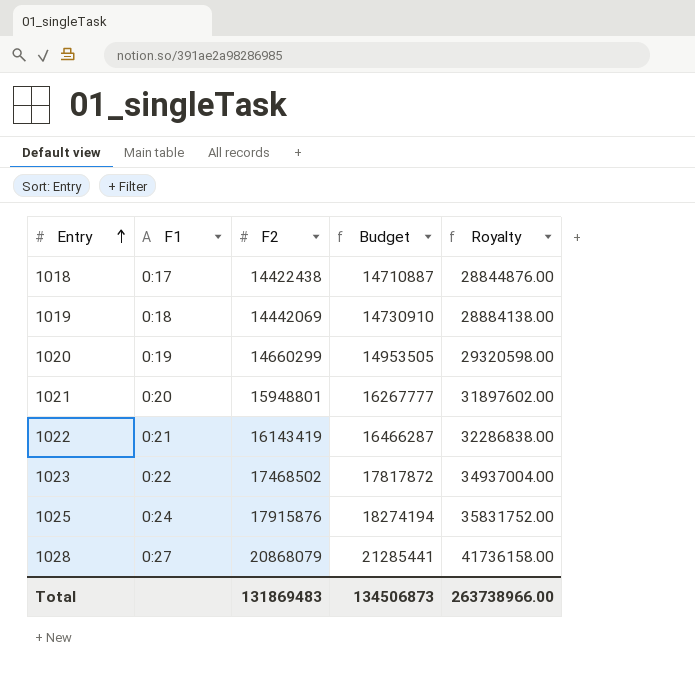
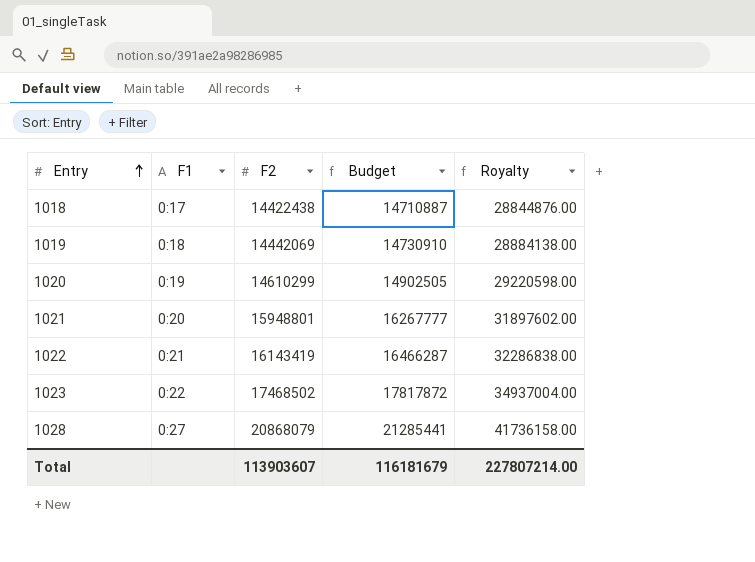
row 1025: 0:24 | 17915876 | 18274194 | 35831752.00 -> none
1020 | F2: 14660299 -> 14610299
1020 | Budget: 14953505 -> 14902505
1020 | Royalty: 29320598.00 -> 29220598.00
Total | F2: 131869483 -> 113903607
Total | Budget: 134506873 -> 116181679
Total | Royalty: 263738966.00 -> 227807214.00

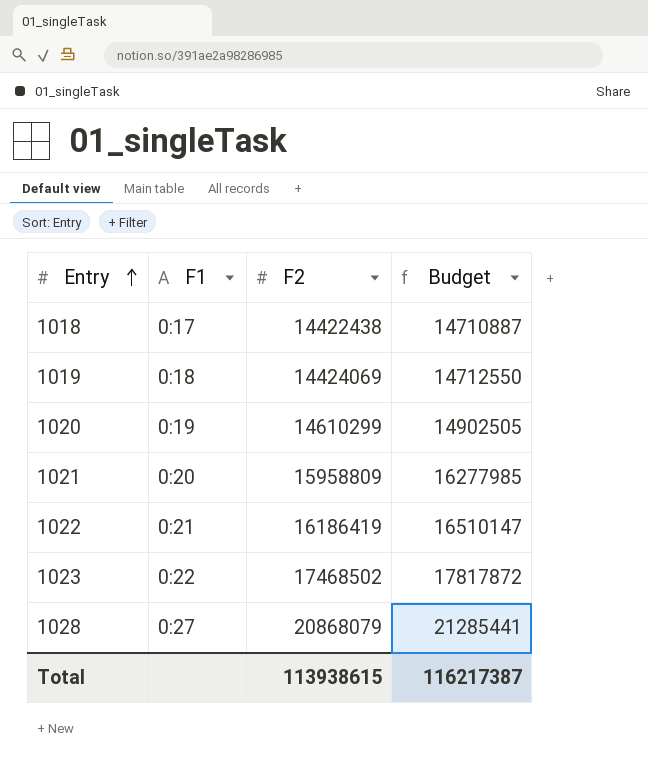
column Royalty | formula: [F2] * 2 -> none
1019 | F2: 14442069 -> 14424069
1019 | Budget: 14730910 -> 14712550
1021 | F2: 15948801 -> 15958809
1021 | Budget: 16267777 -> 16277985
1022 | F2: 16143419 -> 16186419
1022 | Budget: 16466287 -> 16510147
Total | F2: 113903607 -> 113938615
Total | Budget: 116181679 -> 116217387

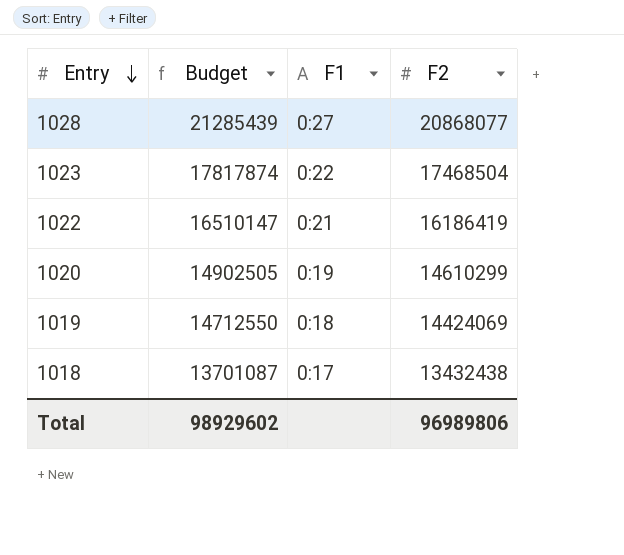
row order: Entry ascending -> Entry descending
column Budget | position: 4 -> 2
row 1021: 0:20 | 15958809 | 16277985 -> none
1028 | Budget: 21285441 -> 21285439
1028 | F2: 20868079 -> 20868077
1023 | Budget: 17817872 -> 17817874
1023 | F2: 17468502 -> 17468504
1018 | Budget: 14710887 -> 13701087
1018 | F2: 14422438 -> 13432438
Total | Budget: 116217387 -> 98929602
Total | F2: 113938615 -> 96989806

